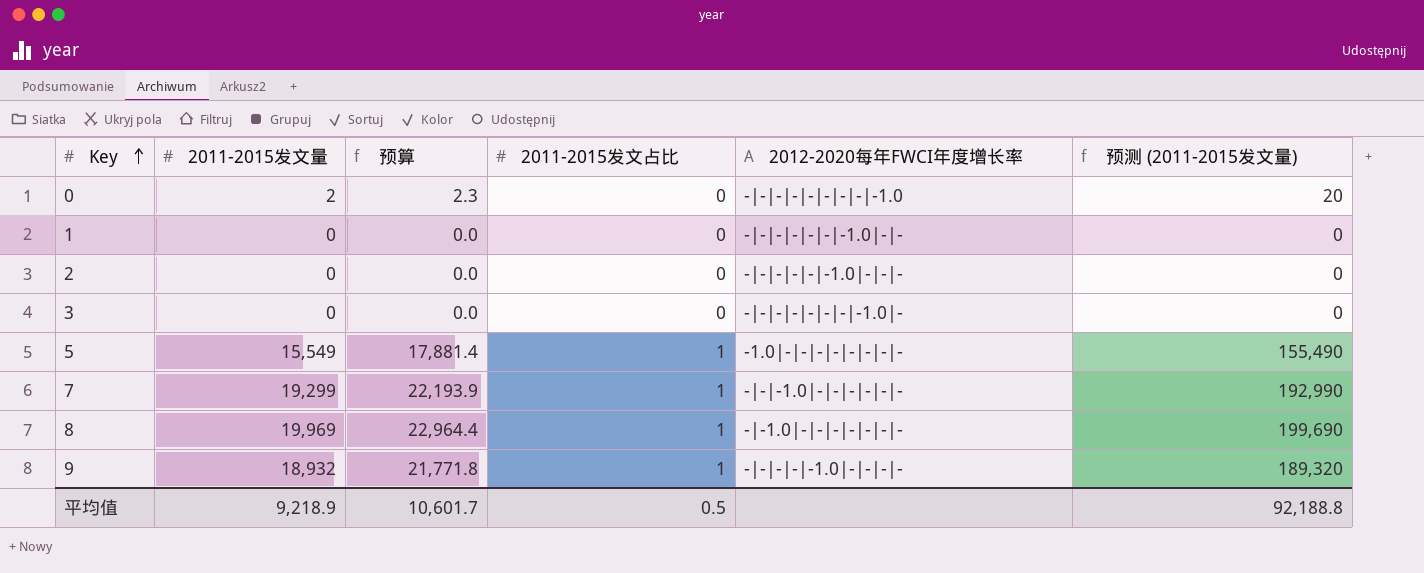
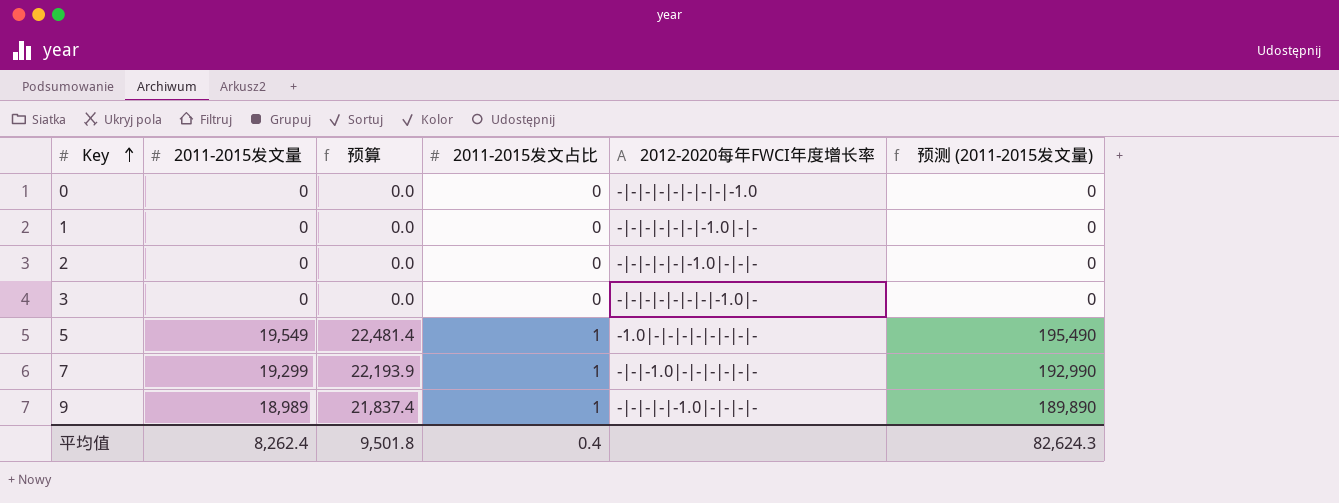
row 8: 19,969 | 22,964.4 | 1 | -|-1.0|-|-|-|-|-|-|- | 199,690 -> none
0 | 2011-2015发文量: 2 -> 0
0 | 预算: 2.3 -> 0.0
0 | 预测 (2011-2015发文量): 20 -> 0
5 | 2011-2015发文量: 15,549 -> 19,549
5 | 预算: 17,881.4 -> 22,481.4
5 | 预测 (2011-2015发文量): 155,490 -> 195,490
9 | 2011-2015发文量: 18,932 -> 18,989
9 | 预算: 21,771.8 -> 21,837.4
9 | 预测 (2011-2015发文量): 189,320 -> 189,890
平均值 | 2011-2015发文量: 9,218.9 -> 8,262.4
平均值 | 预算: 10,601.7 -> 9,501.8
平均值 | 2011-2015发文占比: 0.5 -> 0.4
平均值 | 预测 (2011-2015发文量): 92,188.8 -> 82,624.3

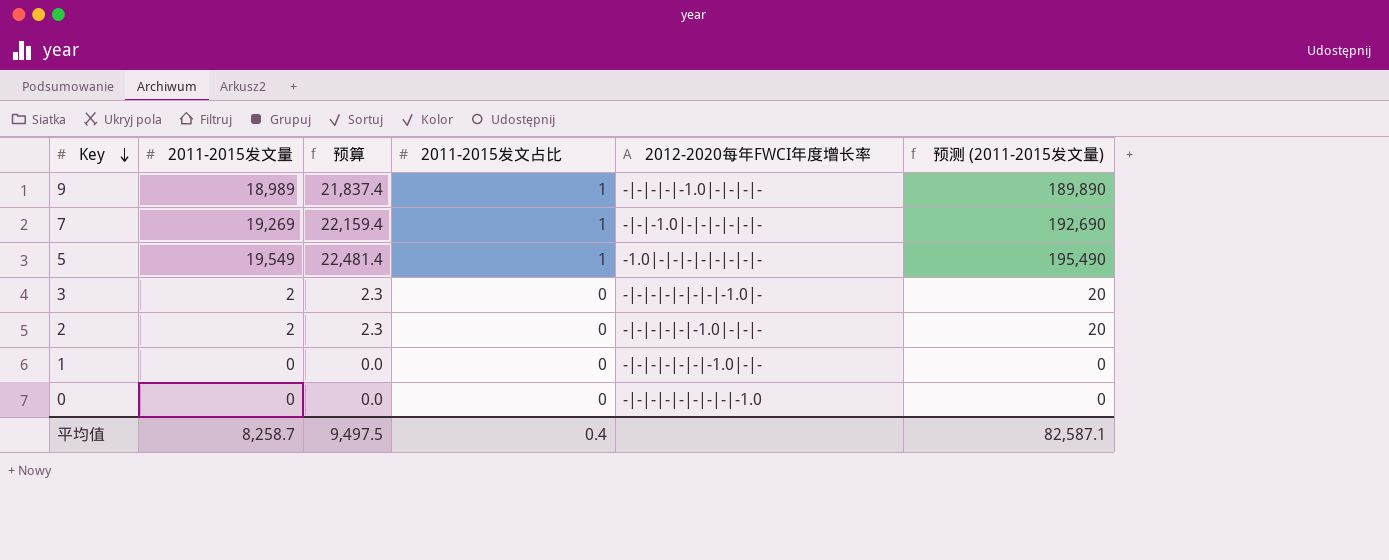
row order: Key ascending -> Key descending
7 | 2011-2015发文量: 19,299 -> 19,269
7 | 预算: 22,193.9 -> 22,159.4
7 | 预测 (2011-2015发文量): 192,990 -> 192,690
3 | 2011-2015发文量: 0 -> 2
3 | 预算: 0.0 -> 2.3
3 | 预测 (2011-2015发文量): 0 -> 20
2 | 2011-2015发文量: 0 -> 2
2 | 预算: 0.0 -> 2.3
2 | 预测 (2011-2015发文量): 0 -> 20
平均值 | 2011-2015发文量: 8,262.4 -> 8,258.7
平均值 | 预算: 9,501.8 -> 9,497.5
平均值 | 预测 (2011-2015发文量): 82,624.3 -> 82,587.1

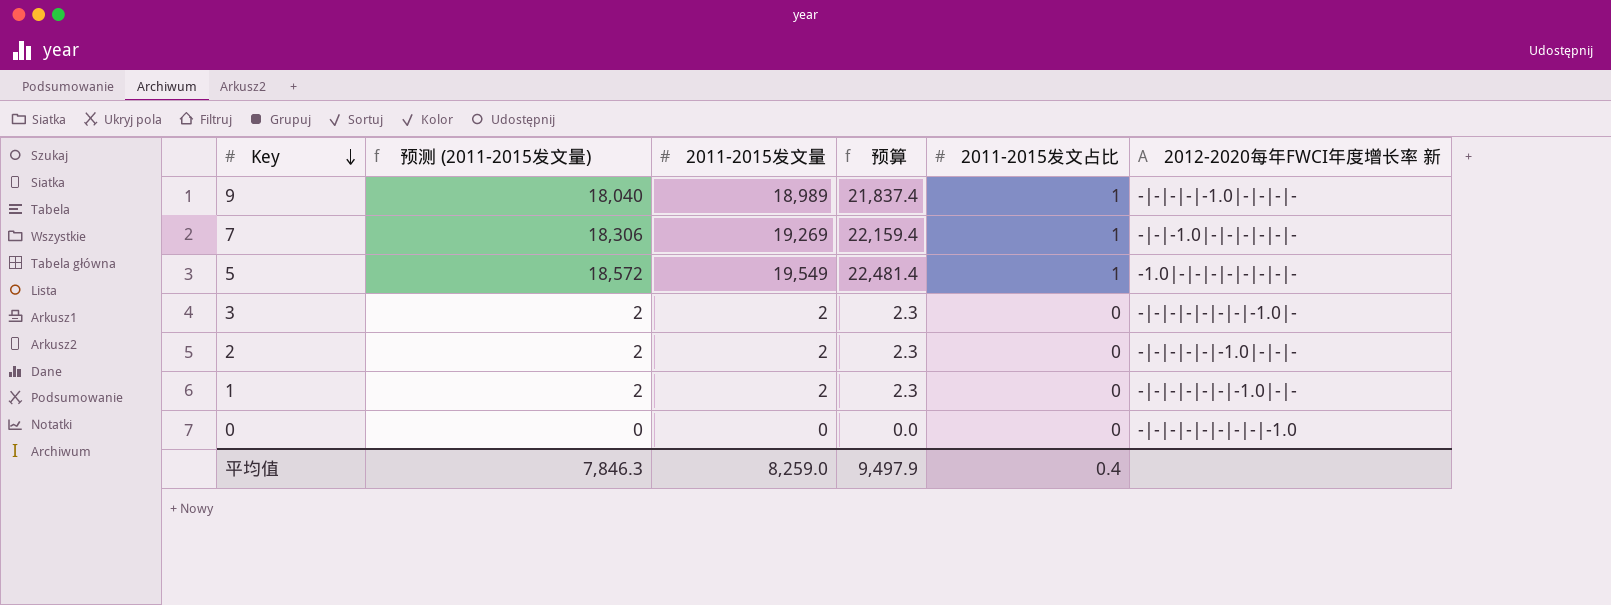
column 预测 (2011-2015发文量) | formula: [2011-2015发文量] * 10 -> [2011-2015发文量] * 0.95
column 预测 (2011-2015发文量) | position: 6 -> 2
column name: 2012-2020每年FWCI年度增长率 -> 2012-2020每年FWCI年度增长率 新
1 | 2011-2015发文量: 0 -> 2
1 | 预算: 0.0 -> 2.3
平均值 | 预测 (2011-2015发文量): 82,587.1 -> 7,846.3
平均值 | 2011-2015发文量: 8,258.7 -> 8,259.0
平均值 | 预算: 9,497.5 -> 9,497.9

